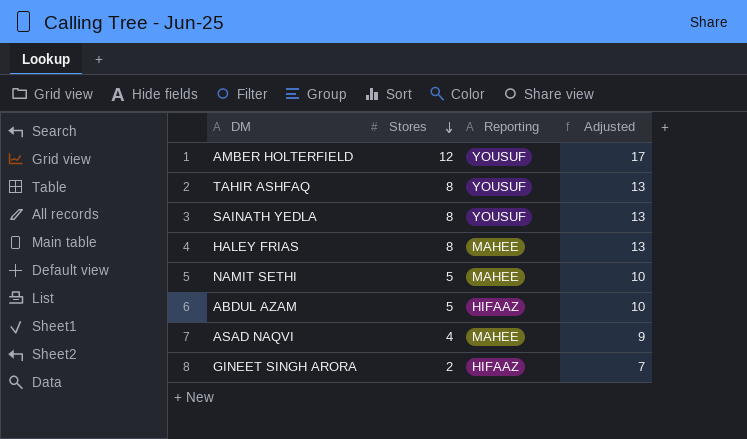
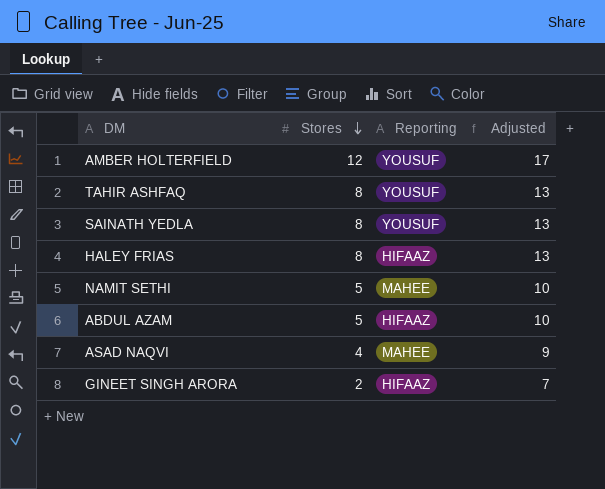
HALEY FRIAS | Reporting: MAHEE -> HIFAAZ

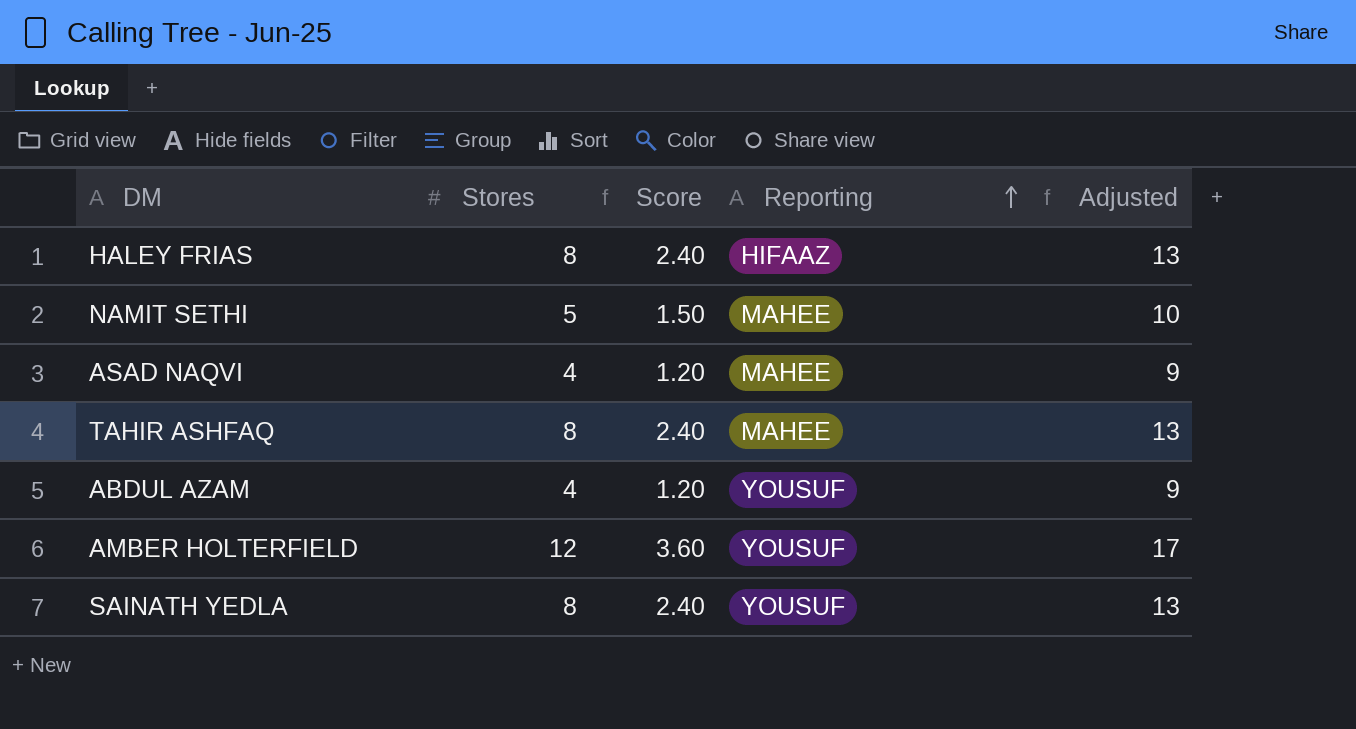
row order: Stores descending -> Reporting ascending
column Score | formula: none -> [Stores] * 0.3
row GINEET SINGH ARORA: 2 | HIFAAZ | 7 -> none
TAHIR ASHFAQ | Reporting: YOUSUF -> MAHEE
ABDUL AZAM | Stores: 5 -> 4
ABDUL AZAM | Reporting: HIFAAZ -> YOUSUF
ABDUL AZAM | Adjusted: 10 -> 9

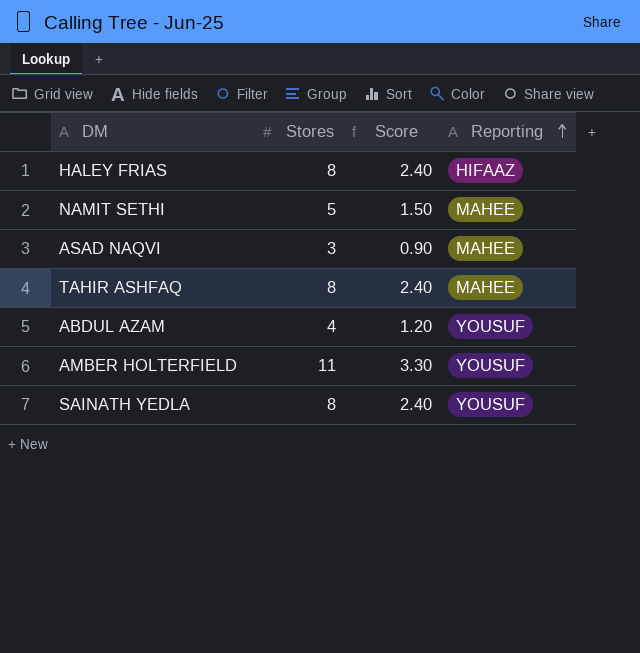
column Adjusted | formula: [Stores] + 5 -> none
ASAD NAQVI | Stores: 4 -> 3
ASAD NAQVI | Score: 1.20 -> 0.90
AMBER HOLTERFIELD | Stores: 12 -> 11
AMBER HOLTERFIELD | Score: 3.60 -> 3.30

